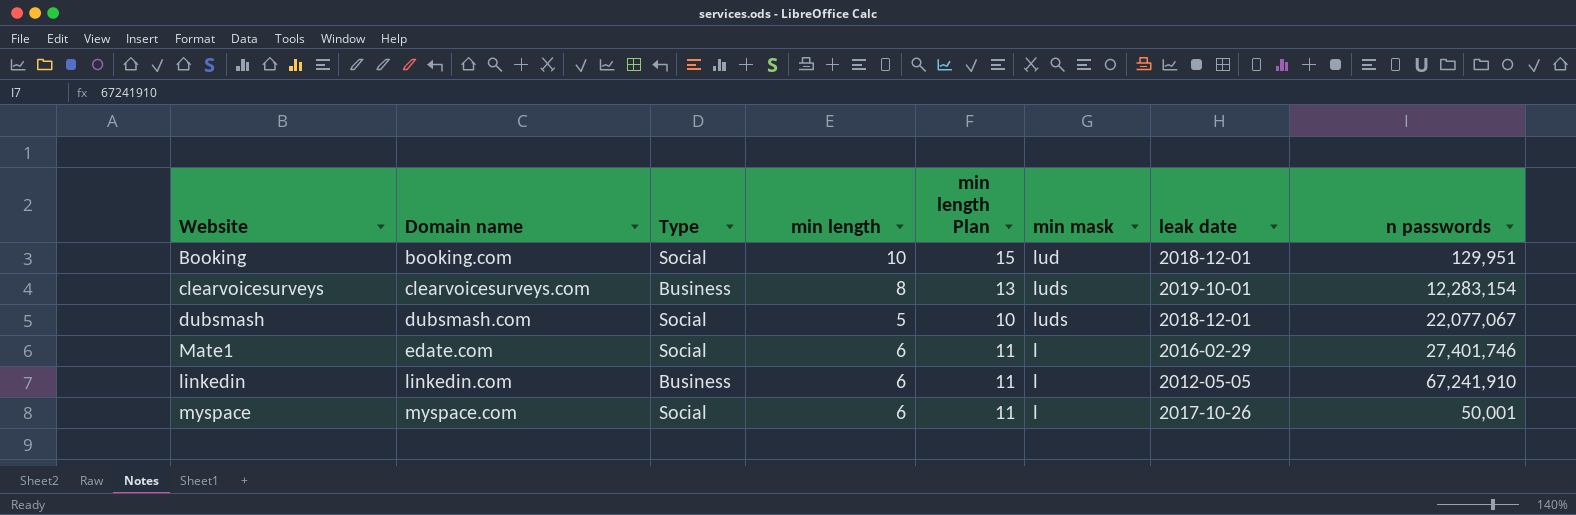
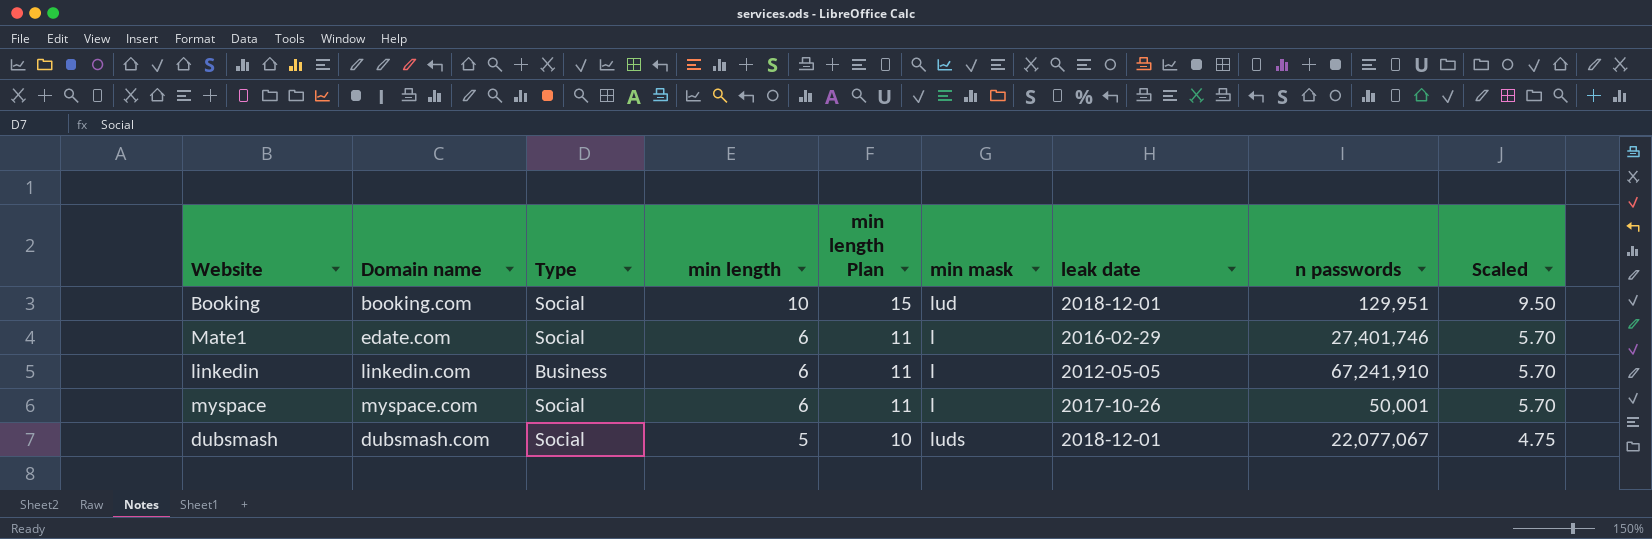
row order: Domain name ascending -> min length descending
column Scaled | formula: none -> [min length] * 0.95
row clearvoicesurveys: clearvoicesurveys.com | Business | 8 | 13 | luds | 2019-10-01 | 12,283,154 -> none

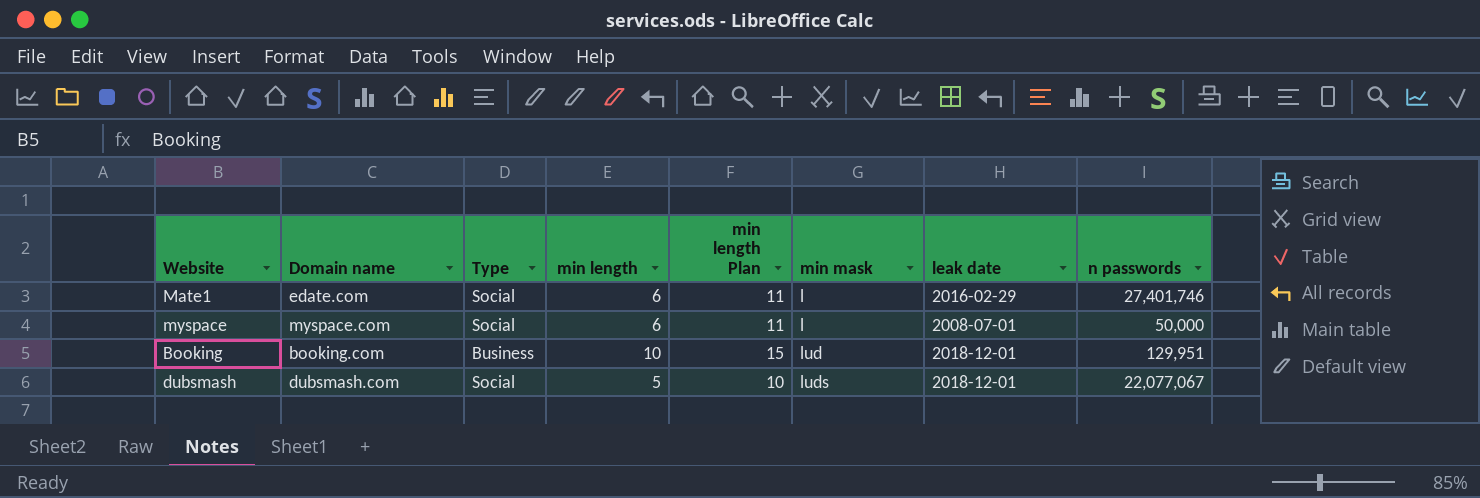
row order: min length descending -> min mask ascending
column Scaled | formula: [min length] * 0.95 -> none
row linkedin: linkedin.com | Business | 6 | 11 | l | 2012-05-05 | 67,241,910 | 5.70 -> none
myspace | leak date: 2017-10-26 -> 2008-07-01
myspace | n passwords: 50,001 -> 50,000
Booking | Type: Social -> Business

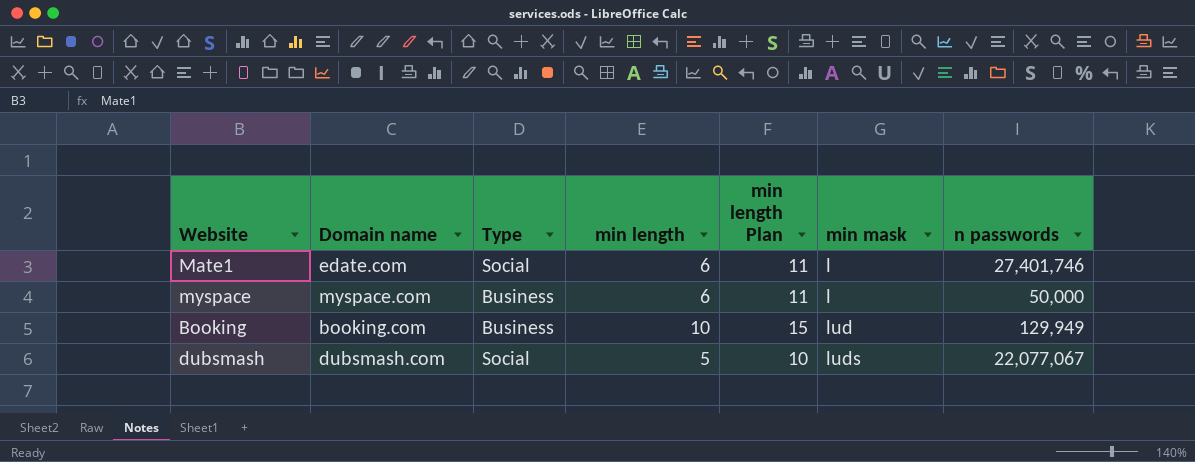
column leak date | position: 7 -> none
myspace | Type: Social -> Business
Booking | n passwords: 129,951 -> 129,949

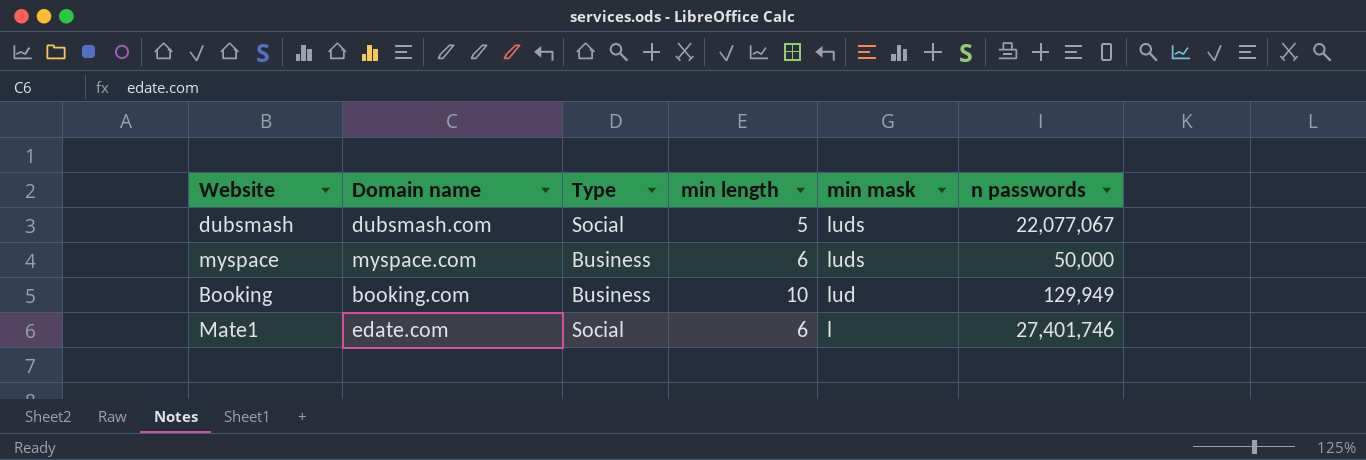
row order: min mask ascending -> min mask descending
column min length Plan | formula: [min length] + 5 -> none
myspace | min mask: l -> luds

